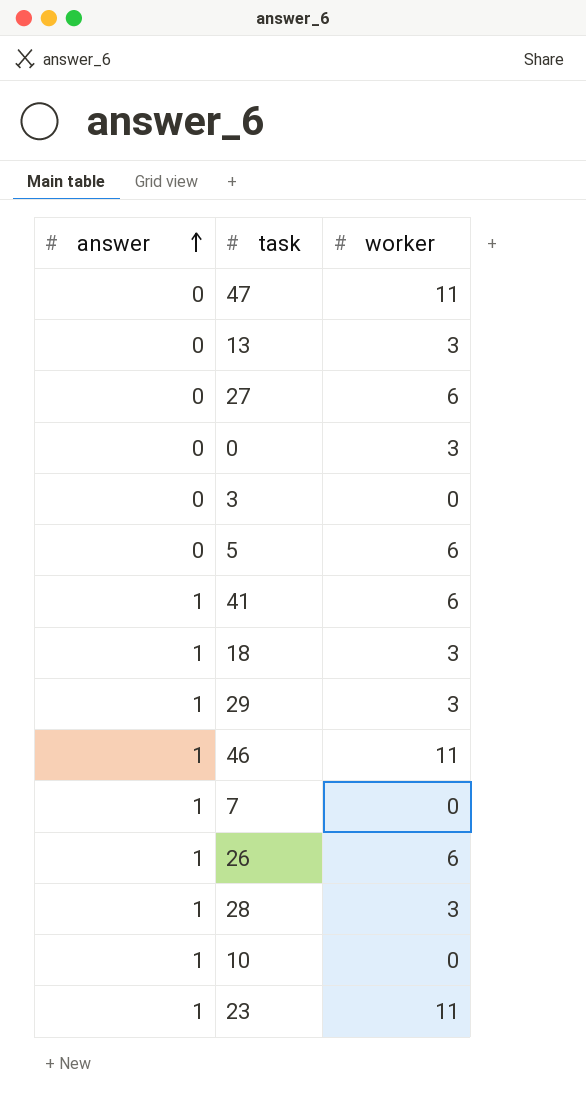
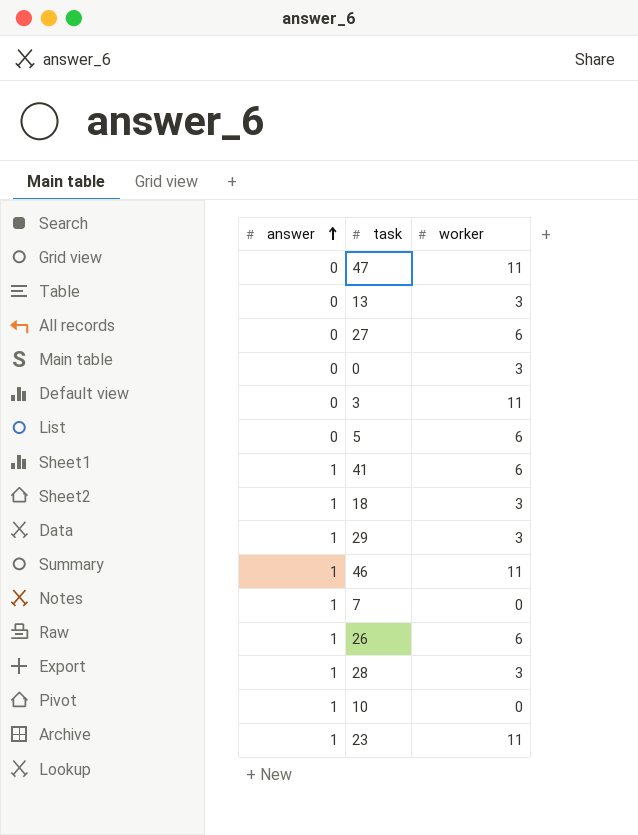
3 | worker: 0 -> 11

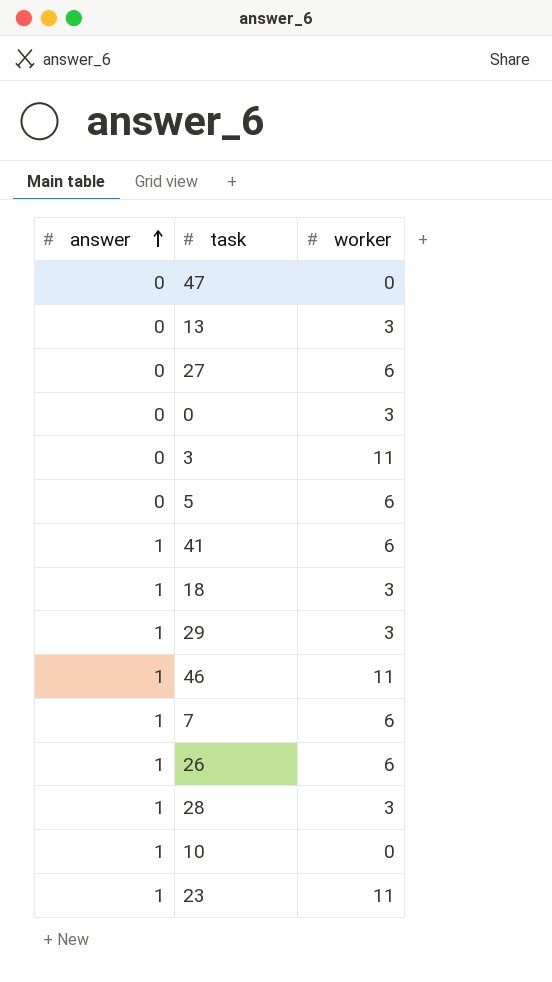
47 | worker: 11 -> 0
7 | worker: 0 -> 6

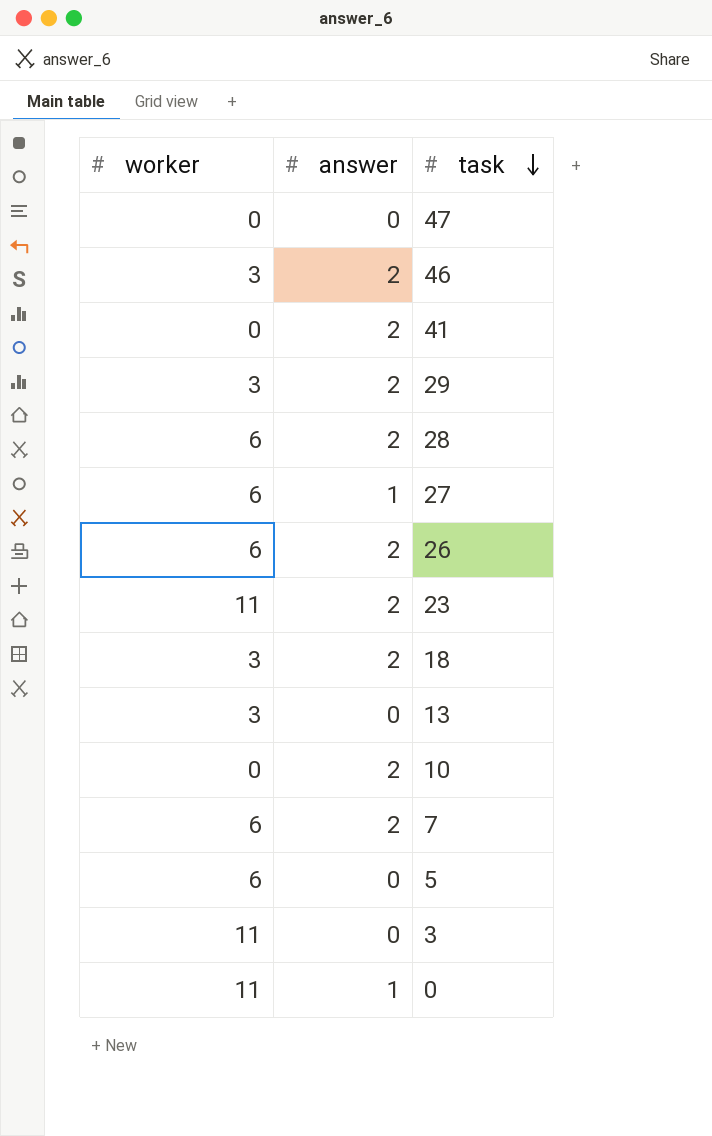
row order: answer ascending -> task descending
column worker | position: 3 -> 1
46 | worker: 11 -> 3
46 | answer: 1 -> 2
41 | worker: 6 -> 0
41 | answer: 1 -> 2
29 | answer: 1 -> 2
28 | worker: 3 -> 6
28 | answer: 1 -> 2
27 | answer: 0 -> 1
26 | answer: 1 -> 2
23 | answer: 1 -> 2
18 | answer: 1 -> 2
10 | answer: 1 -> 2
7 | answer: 1 -> 2
0 | worker: 3 -> 11
0 | answer: 0 -> 1

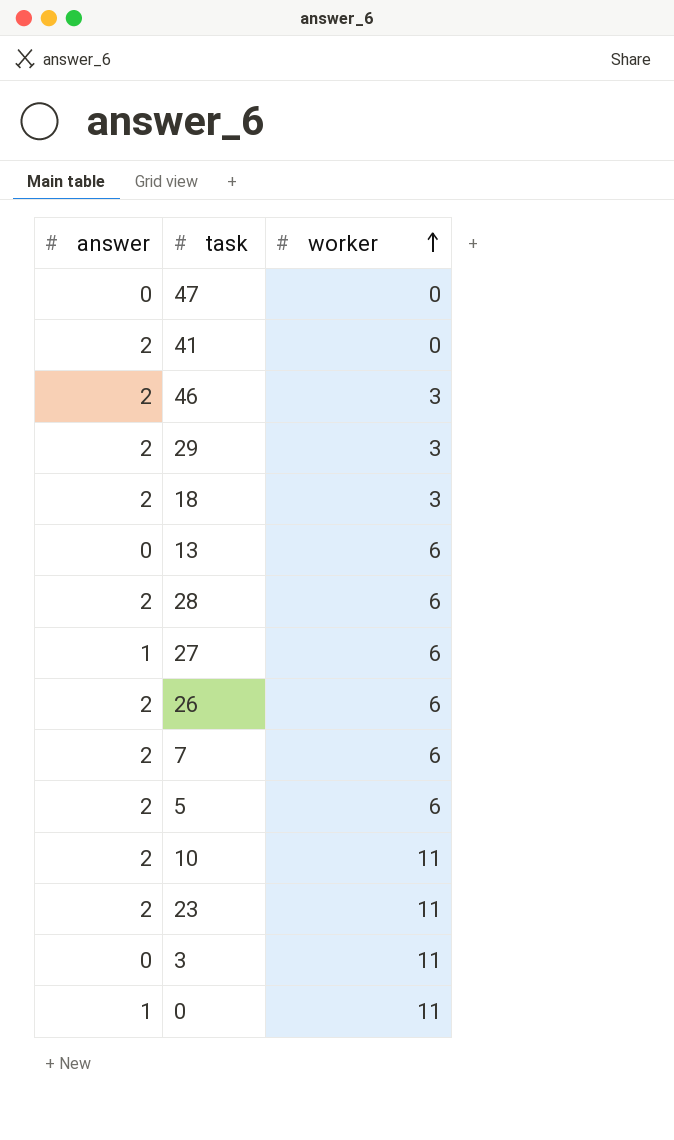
row order: task descending -> worker ascending
column worker | position: 1 -> 3
13 | worker: 3 -> 6
5 | answer: 0 -> 2
10 | worker: 0 -> 11

